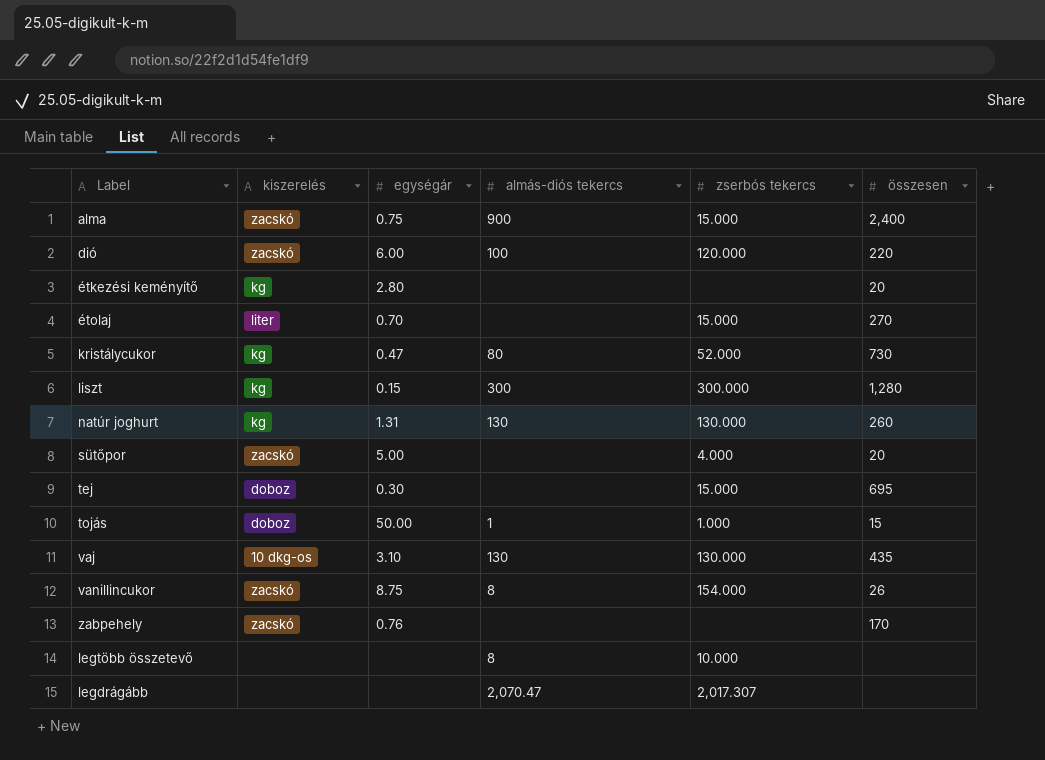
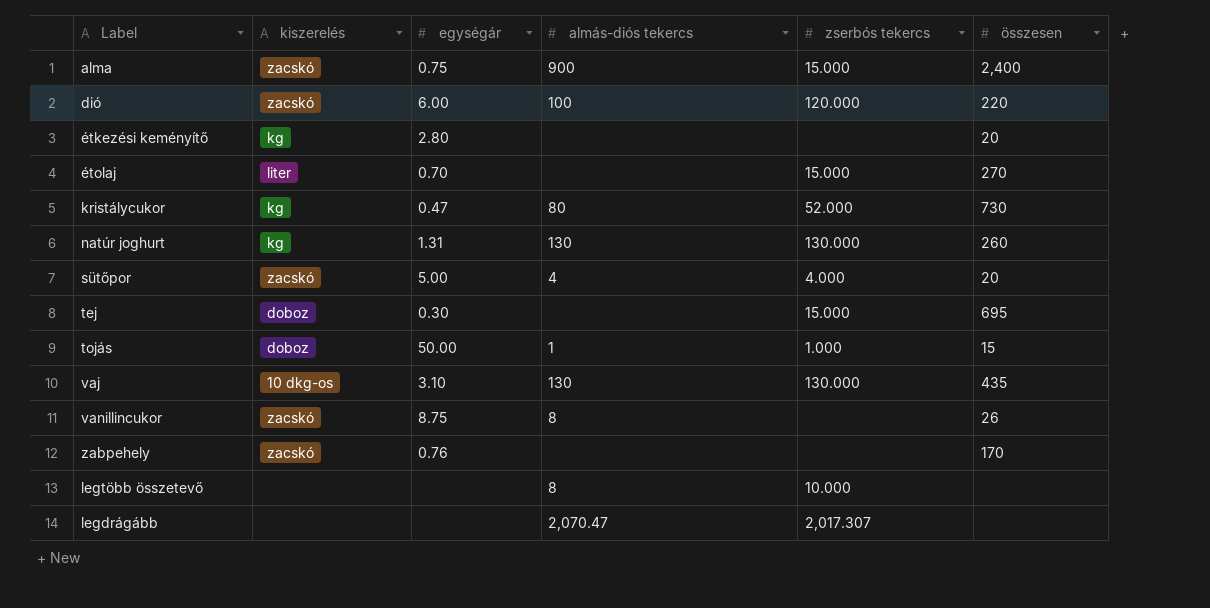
row liszt: kg | 0.15 | 300 | 300.000 | 1,280 -> none
sütőpor | almás-diós tekercs: none -> 4
vanillincukor | zserbós tekercs: 154.000 -> none

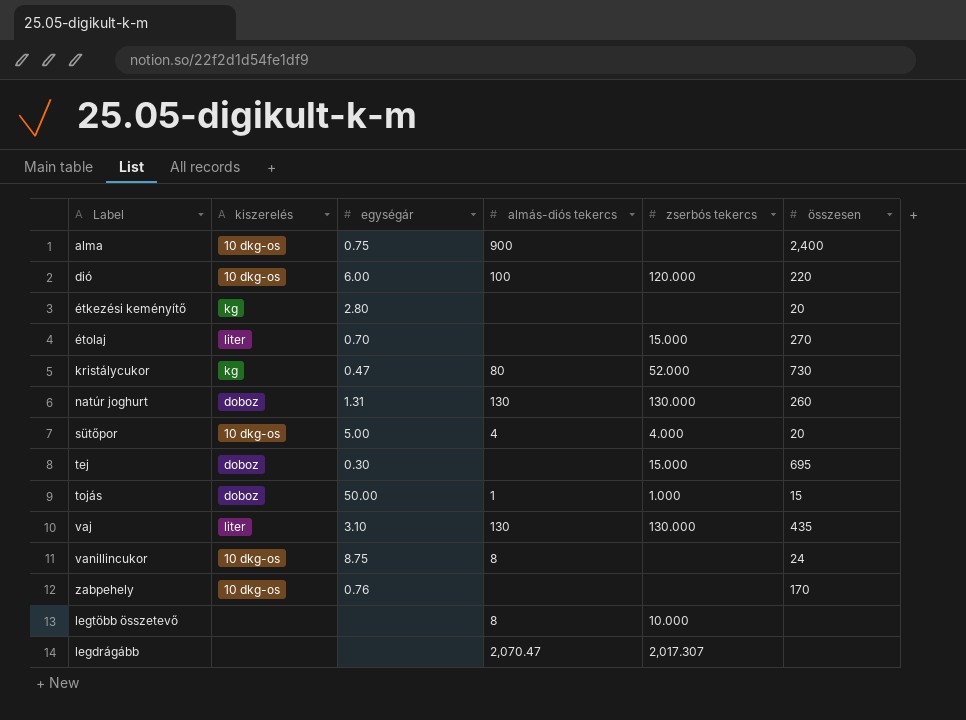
alma | kiszerelés: zacskó -> 10 dkg-os
alma | zserbós tekercs: 15.000 -> none
dió | kiszerelés: zacskó -> 10 dkg-os
natúr joghurt | kiszerelés: kg -> doboz
sütőpor | kiszerelés: zacskó -> 10 dkg-os
vaj | kiszerelés: 10 dkg-os -> liter
vanillincukor | kiszerelés: zacskó -> 10 dkg-os
vanillincukor | összesen: 26 -> 24
zabpehely | kiszerelés: zacskó -> 10 dkg-os

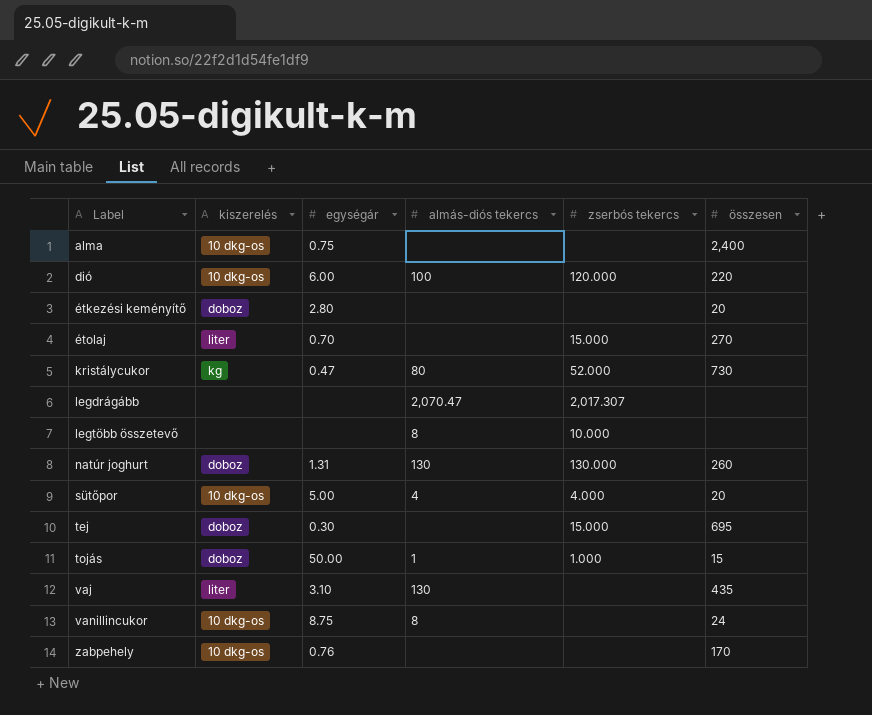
row order: none -> Label ascending
alma | almás-diós tekercs: 900 -> none
étkezési keményítő | kiszerelés: kg -> doboz
vaj | zserbós tekercs: 130.000 -> none

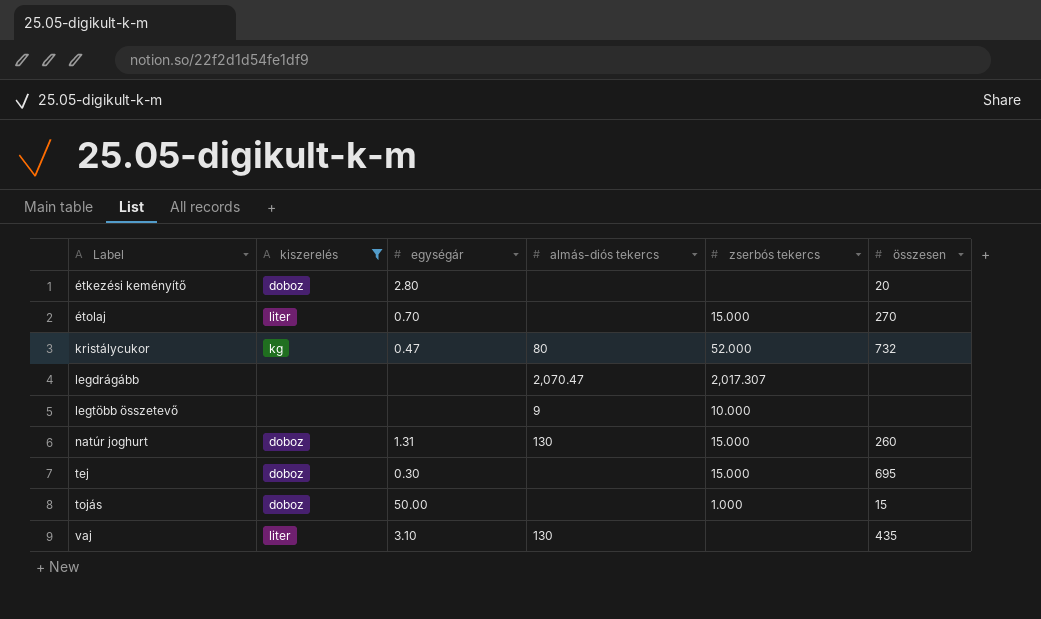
filter: none -> kiszerelés != 10 dkg-os
kristálycukor | összesen: 730 -> 732
legtöbb összetevő | almás-diós tekercs: 8 -> 9
natúr joghurt | zserbós tekercs: 130.000 -> 15.000
tojás | almás-diós tekercs: 1 -> none

